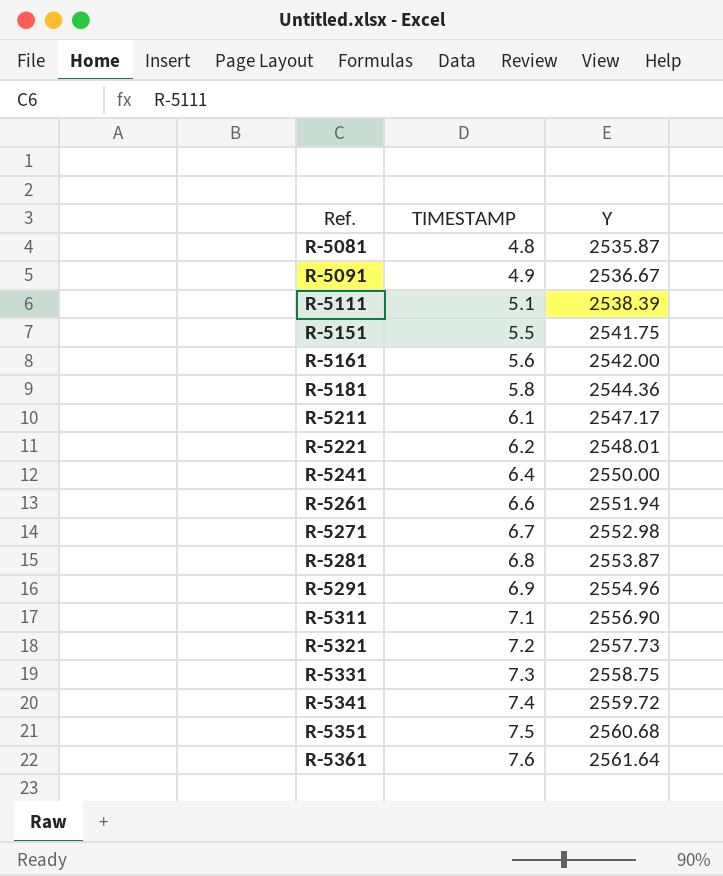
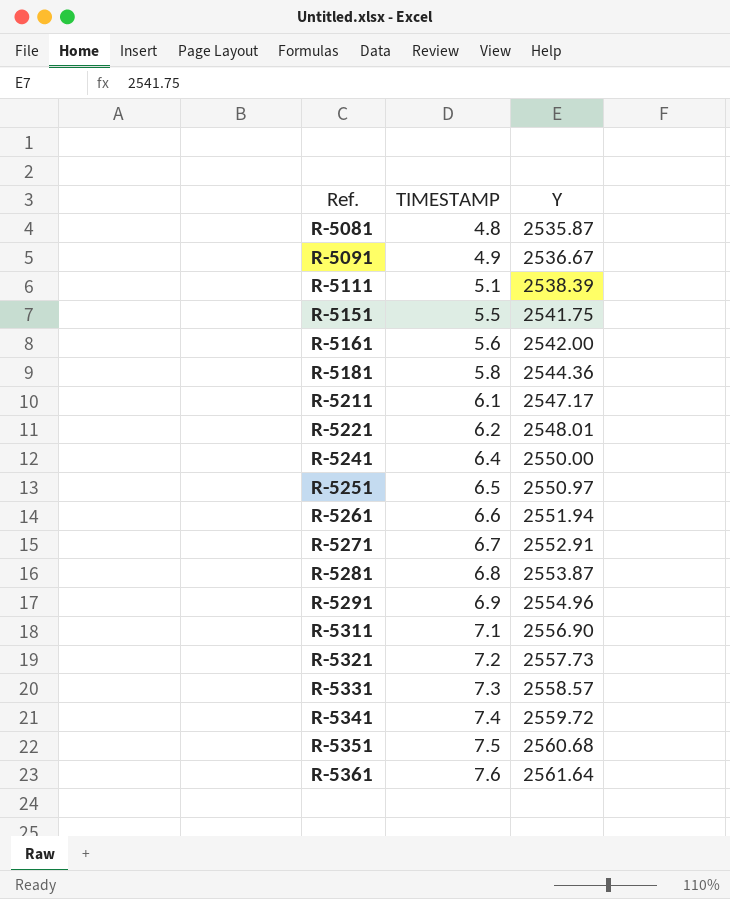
row R-5251: none -> 6.5 | 2550.97
R-5271 | Y: 2552.98 -> 2552.91
R-5331 | Y: 2558.75 -> 2558.57

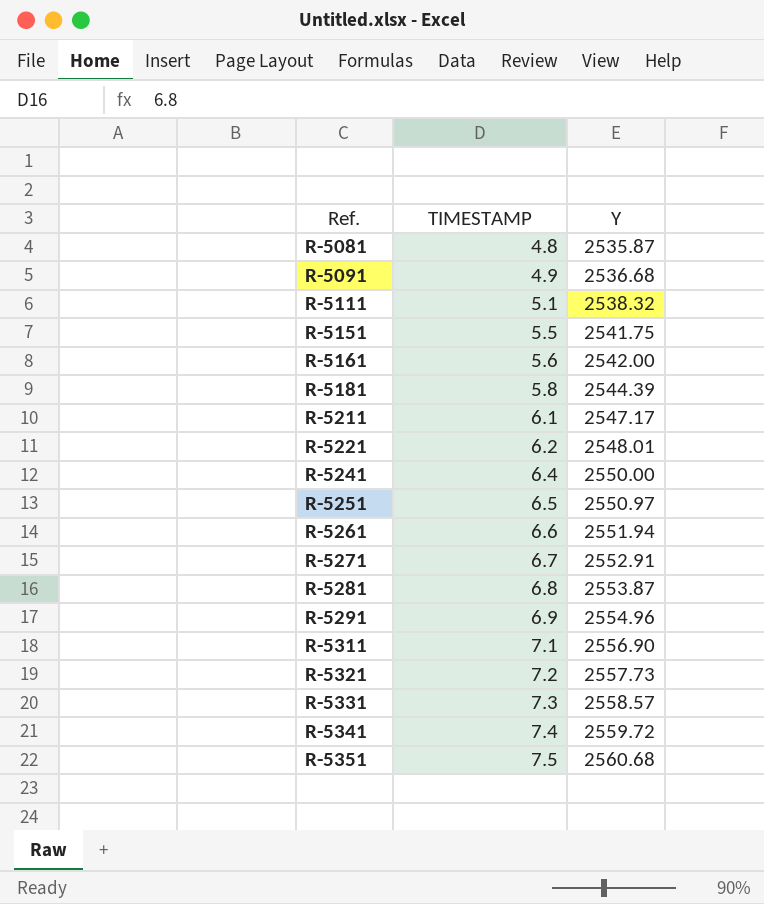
row R-5361: 7.6 | 2561.64 -> none
R-5091 | Y: 2536.67 -> 2536.68
R-5111 | Y: 2538.39 -> 2538.32
R-5181 | Y: 2544.36 -> 2544.39

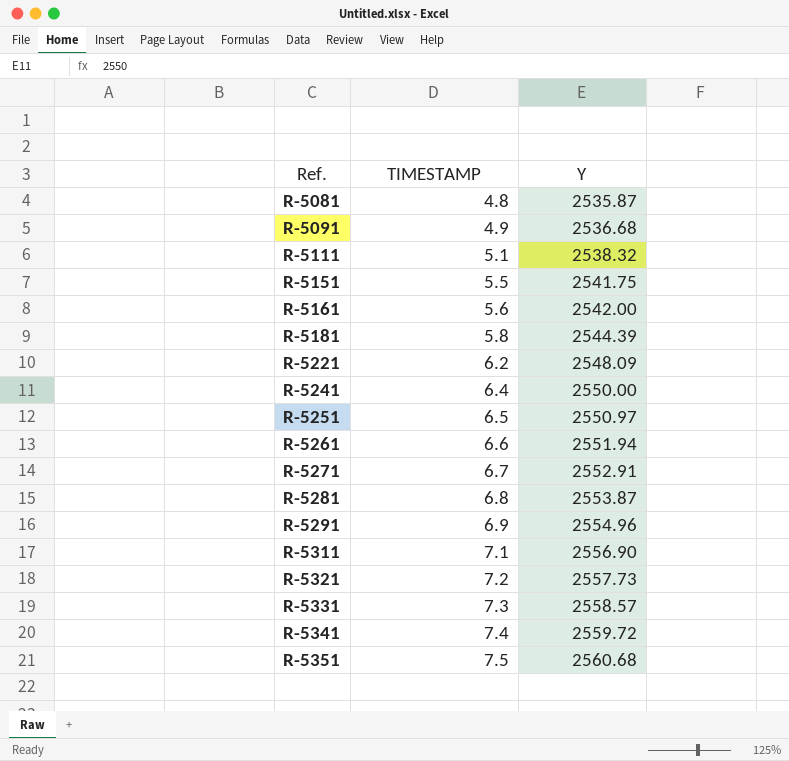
row R-5211: 6.1 | 2547.17 -> none
R-5221 | Y: 2548.01 -> 2548.09

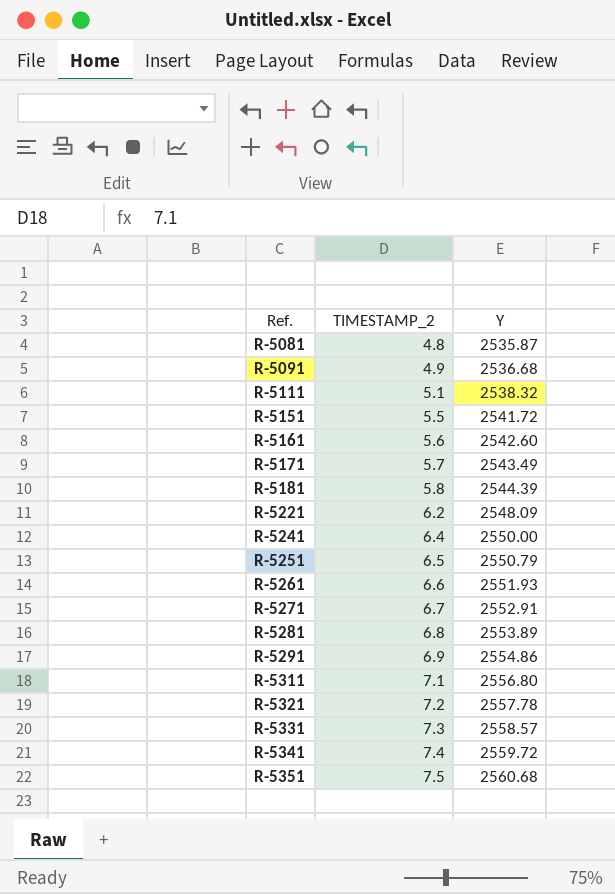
column name: TIMESTAMP -> TIMESTAMP_2
R-5151 | Y: 2541.75 -> 2541.72
R-5161 | Y: 2542.00 -> 2542.60
row R-5171: none -> 5.7 | 2543.49
R-5251 | Y: 2550.97 -> 2550.79
R-5261 | Y: 2551.94 -> 2551.93
R-5281 | Y: 2553.87 -> 2553.89
R-5291 | Y: 2554.96 -> 2554.86
R-5311 | Y: 2556.90 -> 2556.80
R-5321 | Y: 2557.73 -> 2557.78

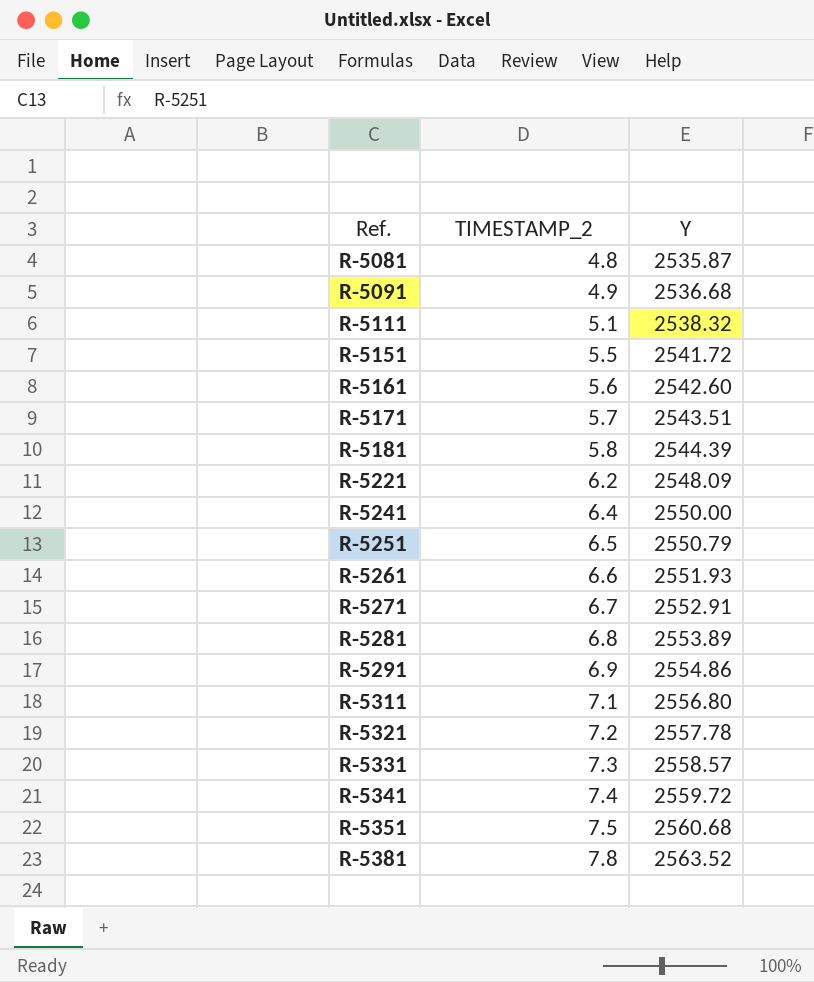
R-5171 | Y: 2543.49 -> 2543.51
row R-5381: none -> 7.8 | 2563.52

